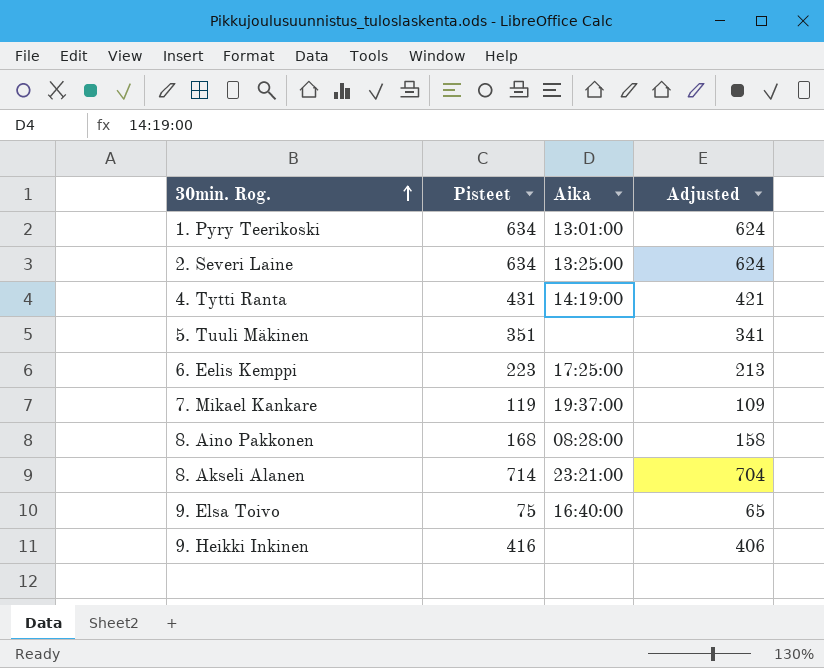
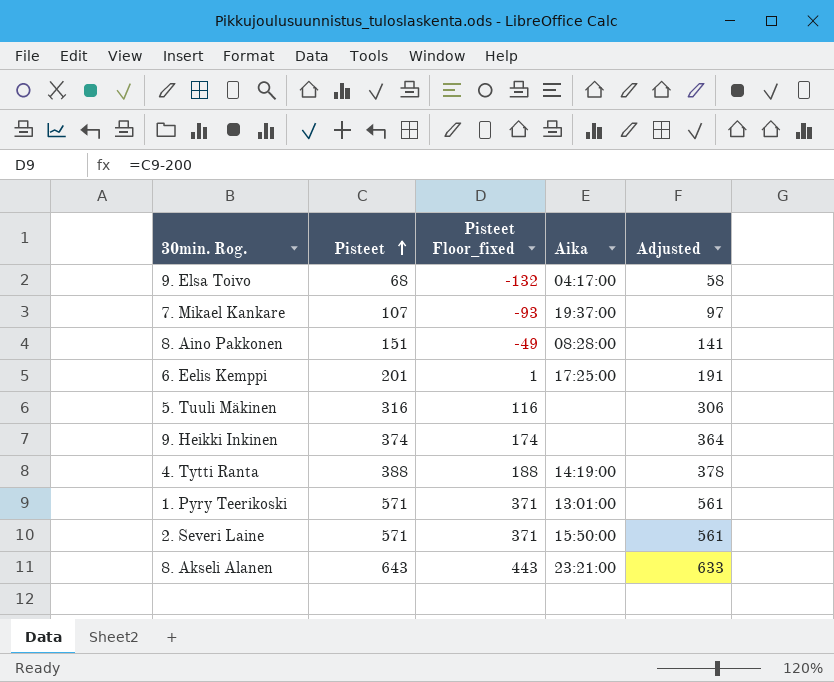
row order: 30min. Rog. ascending -> Pisteet ascending
column Pisteet Floor_fixed | formula: none -> [Pisteet] - 200
9. Elsa Toivo | Pisteet: 75 -> 68
9. Elsa Toivo | Aika: 16:40:00 -> 04:17:00
9. Elsa Toivo | Adjusted: 65 -> 58
7. Mikael Kankare | Pisteet: 119 -> 107
7. Mikael Kankare | Adjusted: 109 -> 97
8. Aino Pakkonen | Pisteet: 168 -> 151
8. Aino Pakkonen | Adjusted: 158 -> 141
6. Eelis Kemppi | Pisteet: 223 -> 201
6. Eelis Kemppi | Adjusted: 213 -> 191
5. Tuuli Mäkinen | Pisteet: 351 -> 316
5. Tuuli Mäkinen | Adjusted: 341 -> 306
9. Heikki Inkinen | Pisteet: 416 -> 374
9. Heikki Inkinen | Adjusted: 406 -> 364
4. Tytti Ranta | Pisteet: 431 -> 388
4. Tytti Ranta | Adjusted: 421 -> 378
1. Pyry Teerikoski | Pisteet: 634 -> 571
1. Pyry Teerikoski | Adjusted: 624 -> 561
2. Severi Laine | Pisteet: 634 -> 571
2. Severi Laine | Aika: 13:25:00 -> 15:50:00
2. Severi Laine | Adjusted: 624 -> 561
8. Akseli Alanen | Pisteet: 714 -> 643
8. Akseli Alanen | Adjusted: 704 -> 633

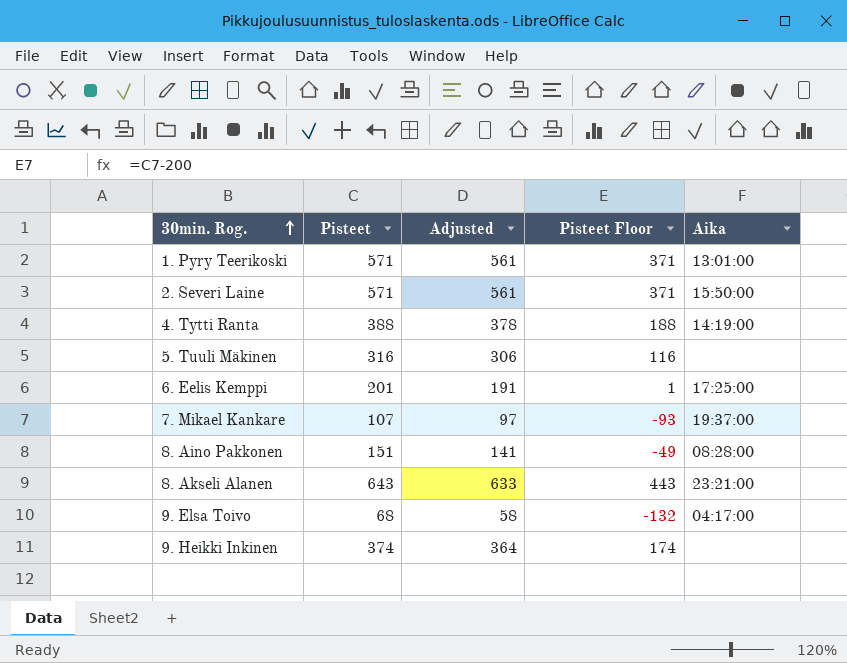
row order: Pisteet ascending -> 30min. Rog. ascending
column Adjusted | position: 5 -> 3
column name: Pisteet Floor_fixed -> Pisteet Floor

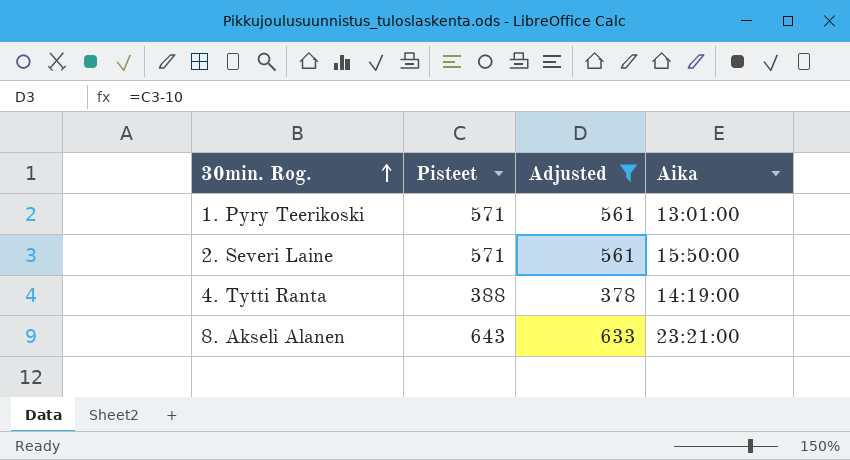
filter: none -> Adjusted >= 378
column Pisteet Floor | formula: [Pisteet] - 200 -> none

